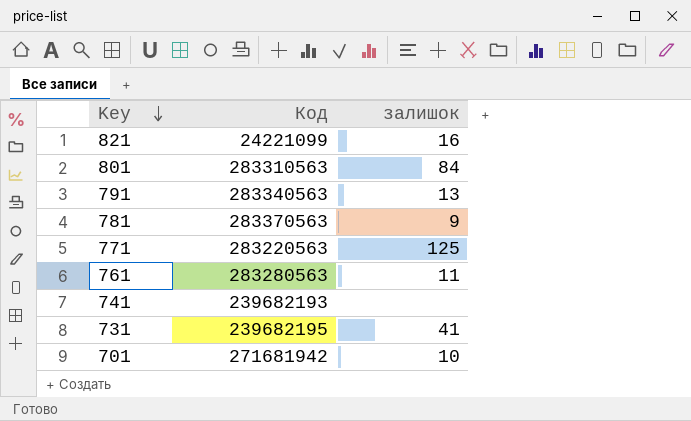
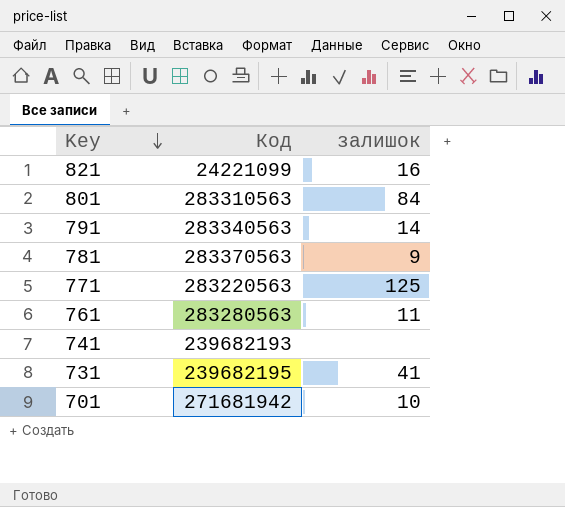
791 | залишок: 13 -> 14

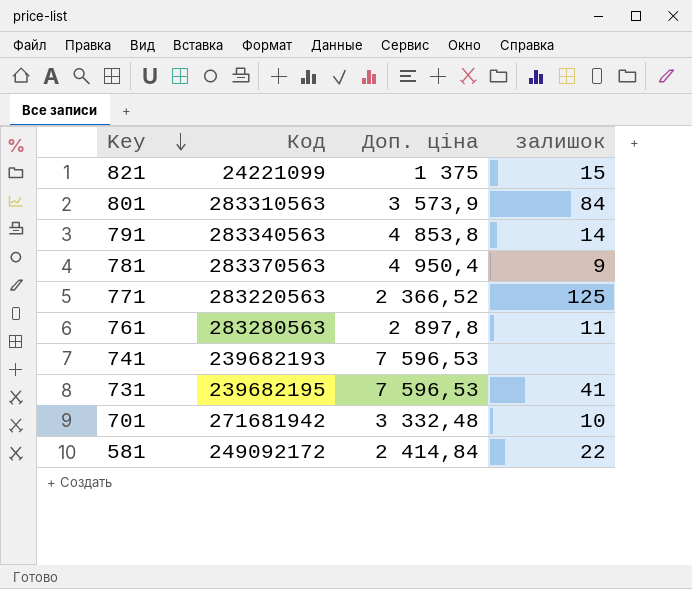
column Доп. ціна | position: none -> 3
821 | залишок: 16 -> 15
row 581: none -> 249092172 | 2 414,84 | 22

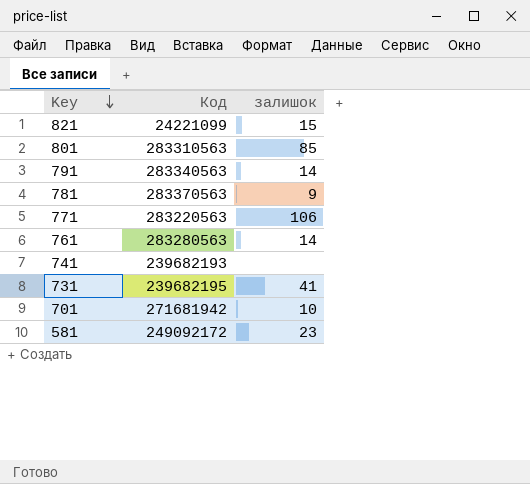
column Доп. ціна | position: 3 -> none
801 | залишок: 84 -> 85
771 | залишок: 125 -> 106
761 | залишок: 11 -> 14
581 | залишок: 22 -> 23

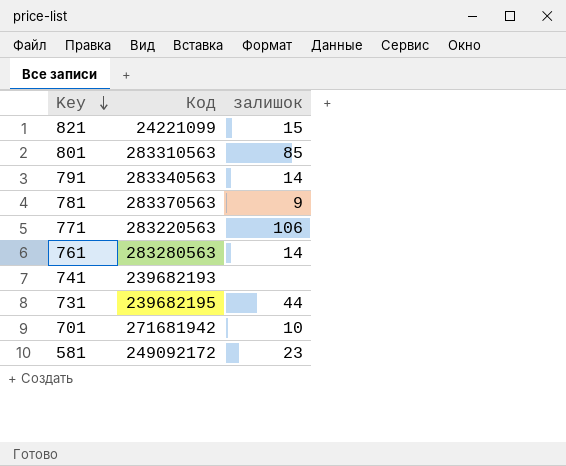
731 | залишок: 41 -> 44

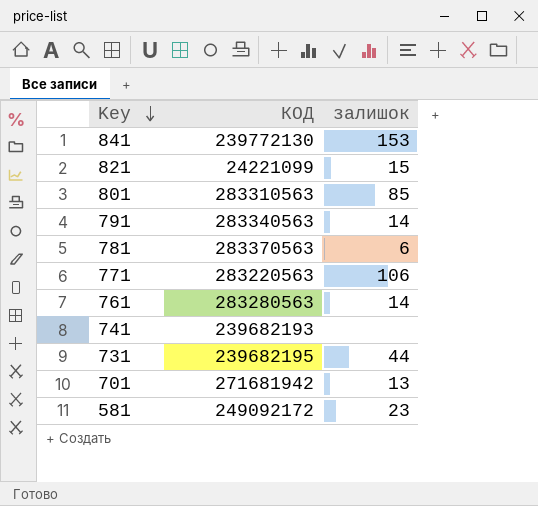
column name: Код -> КОД
row 841: none -> 239772130 | 153
781 | залишок: 9 -> 6
701 | залишок: 10 -> 13

